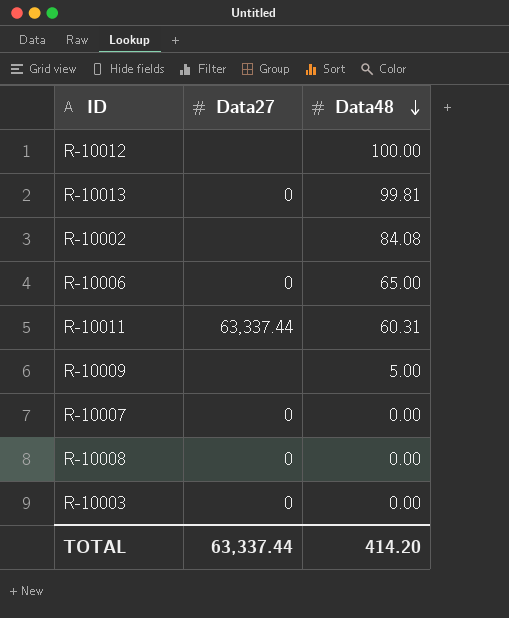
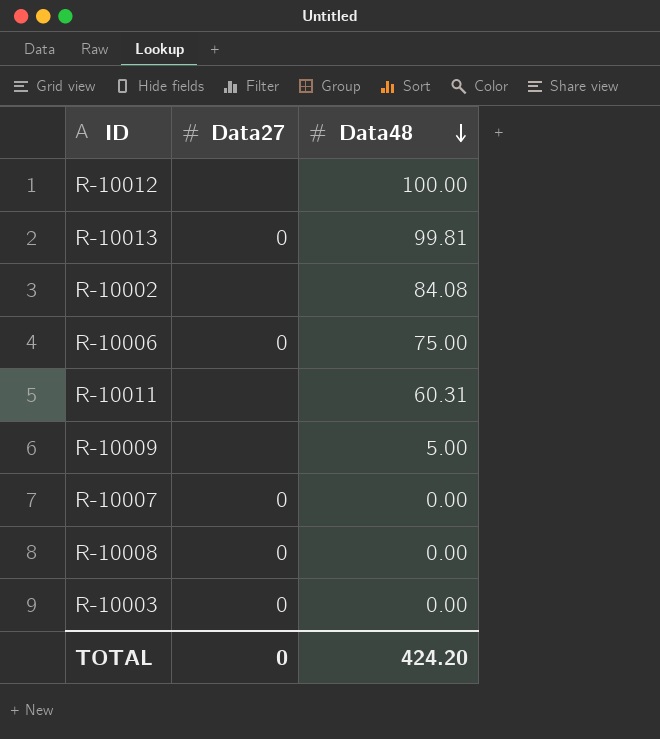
R-10006 | Data48: 65.00 -> 75.00
R-10011 | Data27: 63,337.44 -> none
TOTAL | Data27: 63,337.44 -> 0
TOTAL | Data48: 414.20 -> 424.20

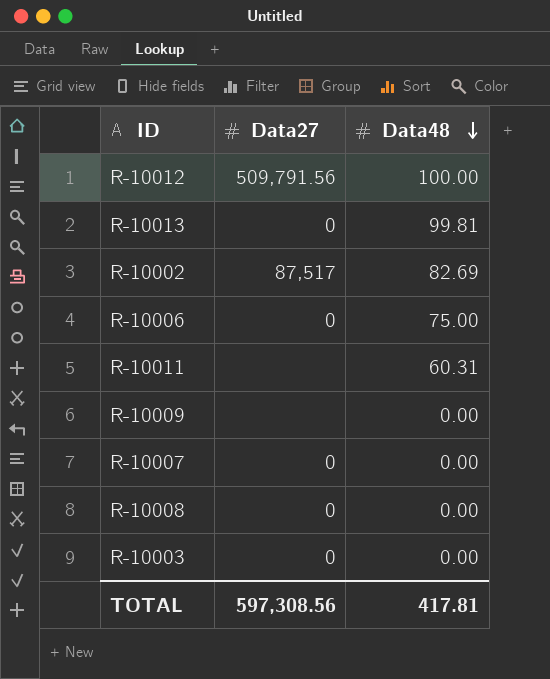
R-10012 | Data27: none -> 509,791.56
R-10002 | Data27: none -> 87,517
R-10002 | Data48: 84.08 -> 82.69
R-10009 | Data48: 5.00 -> 0.00
TOTAL | Data27: 0 -> 597,308.56
TOTAL | Data48: 424.20 -> 417.81

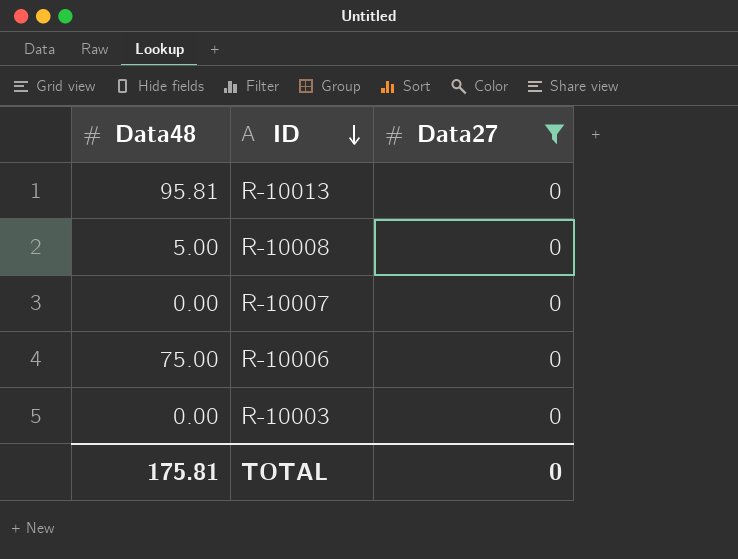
filter: none -> Data27 = 0
row order: Data48 descending -> ID descending
column Data48 | position: 3 -> 1
R-10013 | Data48: 99.81 -> 95.81
R-10008 | Data48: 0.00 -> 5.00
TOTAL | Data48: 417.81 -> 175.81
TOTAL | Data27: 597,308.56 -> 0

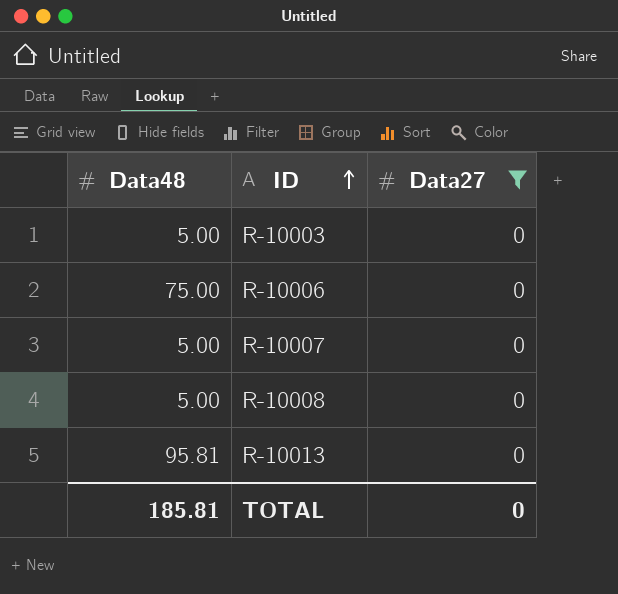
row order: ID descending -> ID ascending
R-10003 | Data48: 0.00 -> 5.00
R-10007 | Data48: 0.00 -> 5.00
TOTAL | Data48: 175.81 -> 185.81

